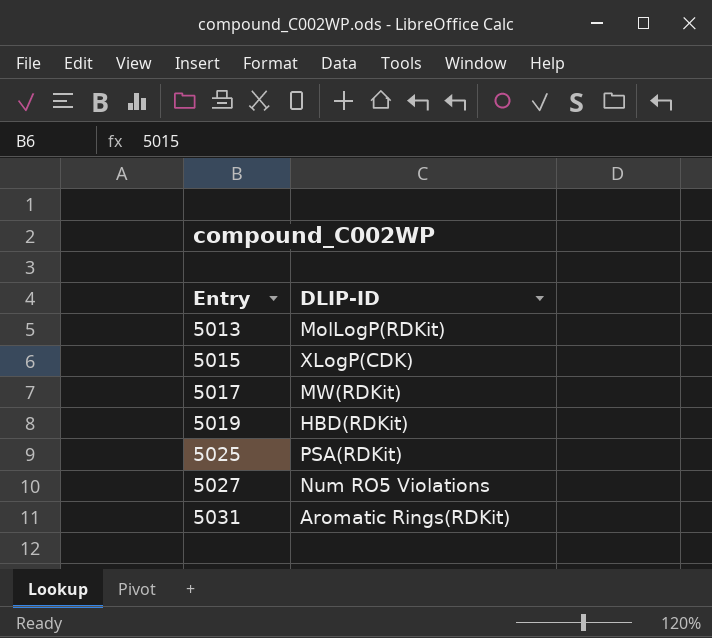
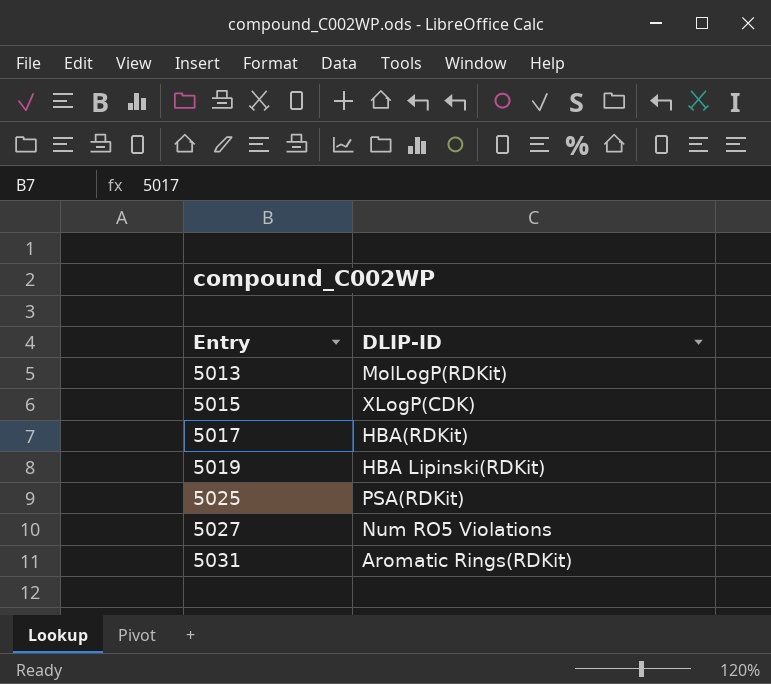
5017 | DLIP-ID: MW(RDKit) -> HBA(RDKit)
5019 | DLIP-ID: HBD(RDKit) -> HBA Lipinski(RDKit)

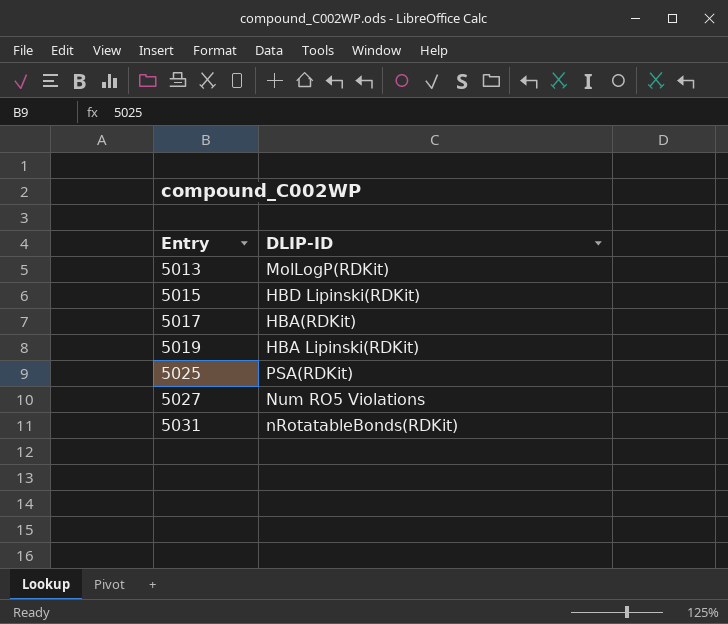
5015 | DLIP-ID: XLogP(CDK) -> HBD Lipinski(RDKit)
5031 | DLIP-ID: Aromatic Rings(RDKit) -> nRotatableBonds(RDKit)

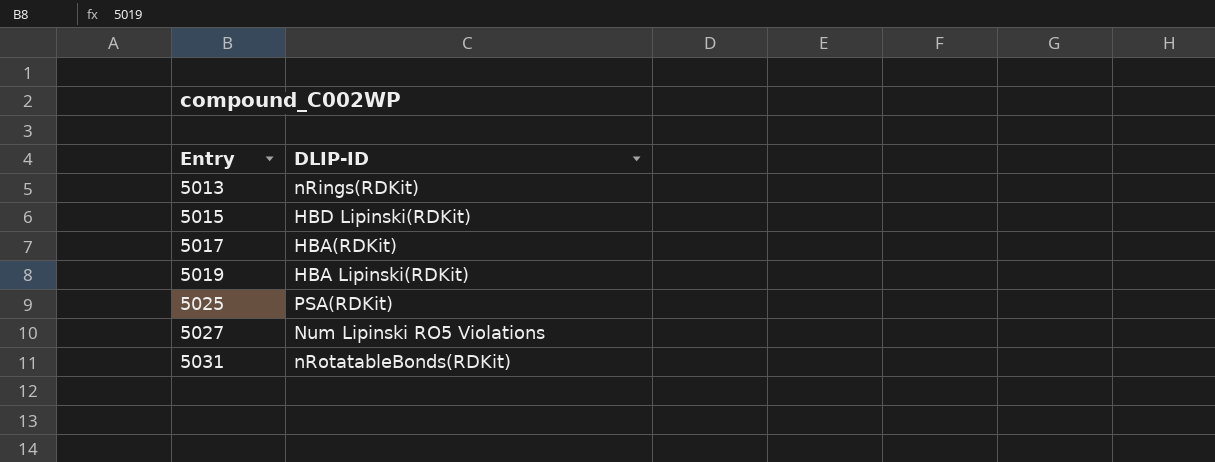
5013 | DLIP-ID: MolLogP(RDKit) -> nRings(RDKit)
5027 | DLIP-ID: Num RO5 Violations -> Num Lipinski RO5 Violations

